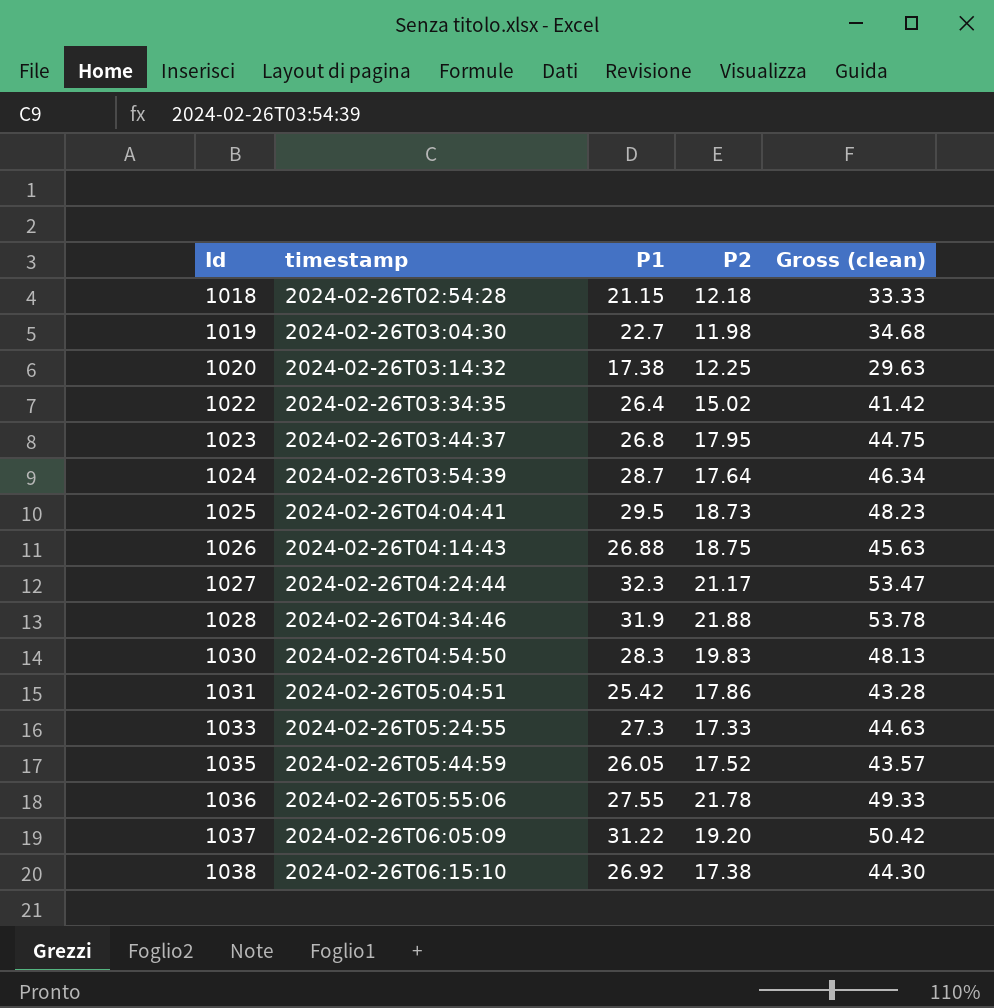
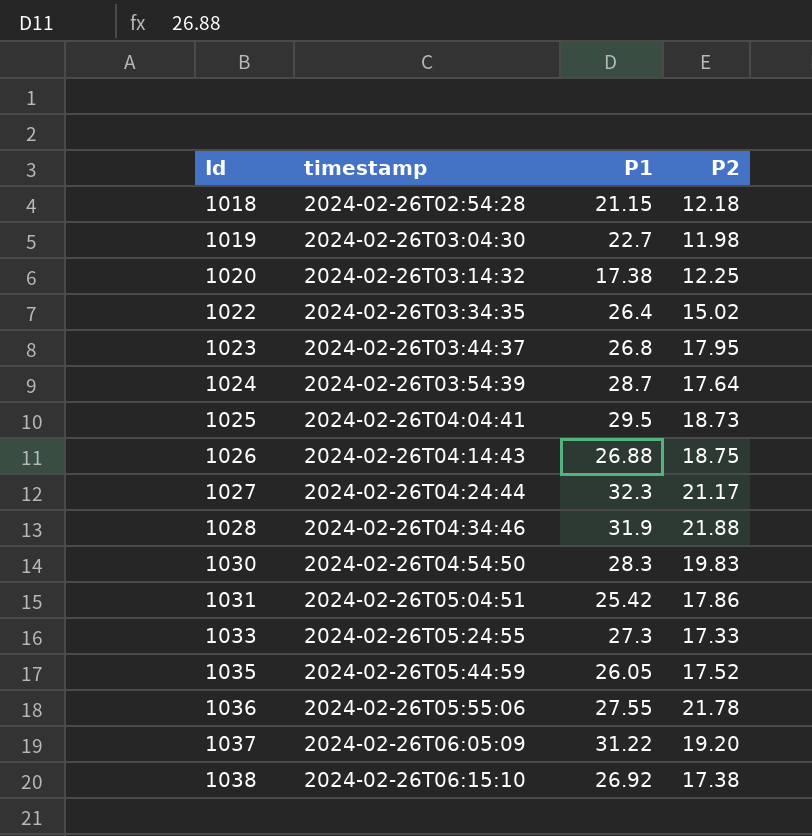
column Gross (clean) | formula: [P1] + [P2] -> none

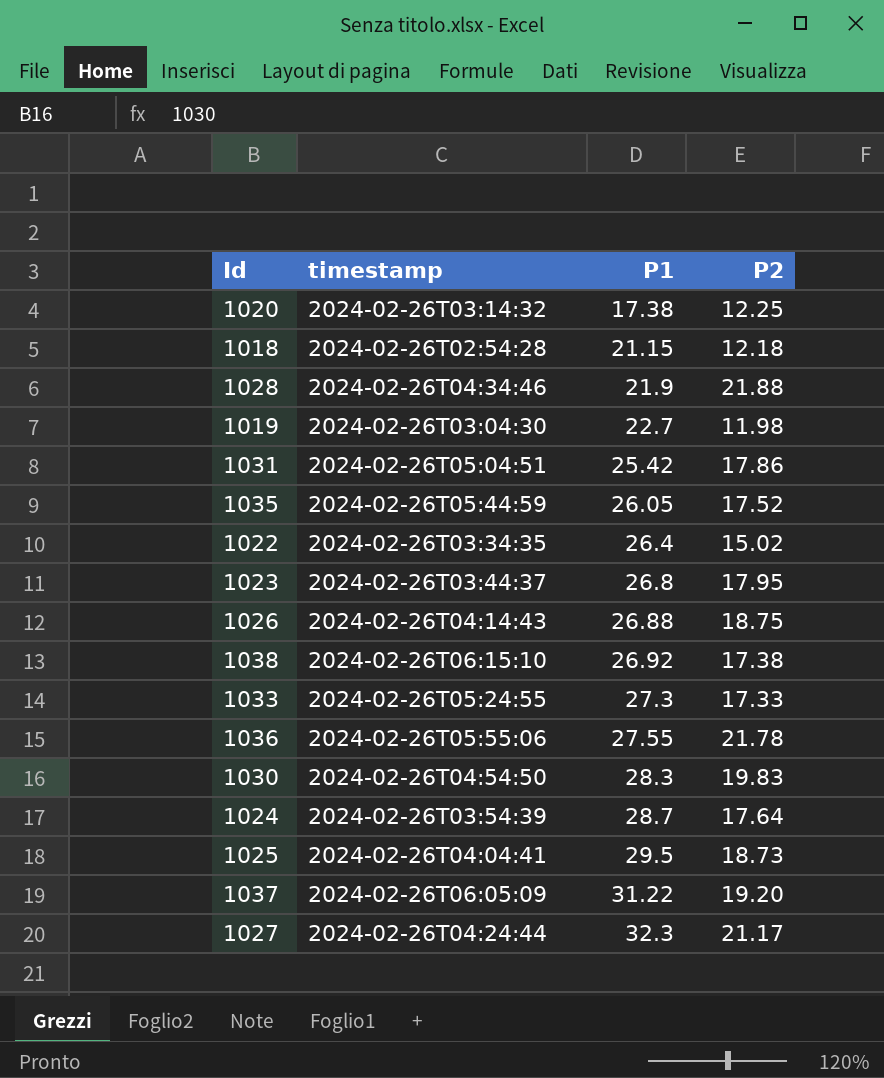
row order: Id ascending -> P1 ascending
1028 | P1: 31.9 -> 21.9

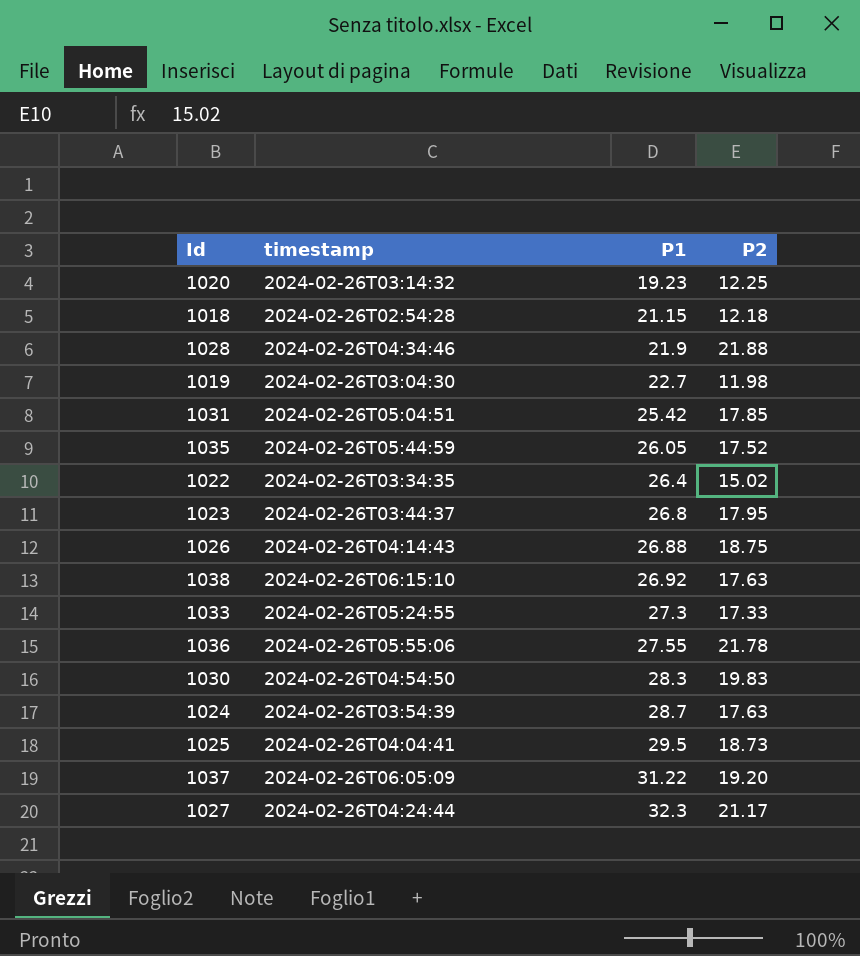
1020 | P1: 17.38 -> 19.23
1031 | P2: 17.86 -> 17.85
1038 | P2: 17.38 -> 17.63
1024 | P2: 17.64 -> 17.63

